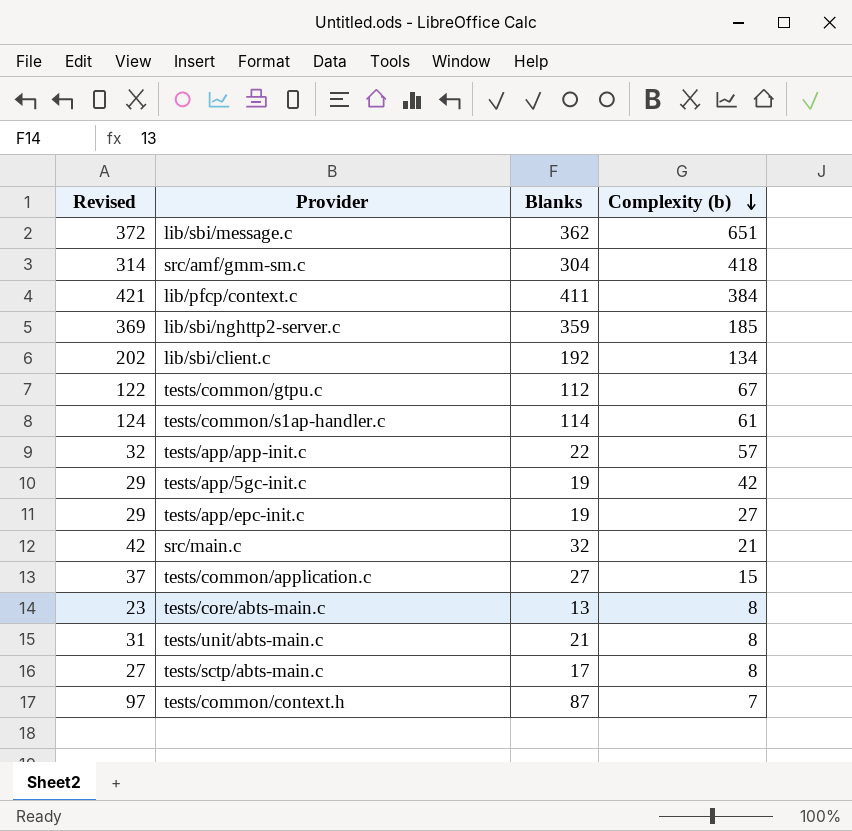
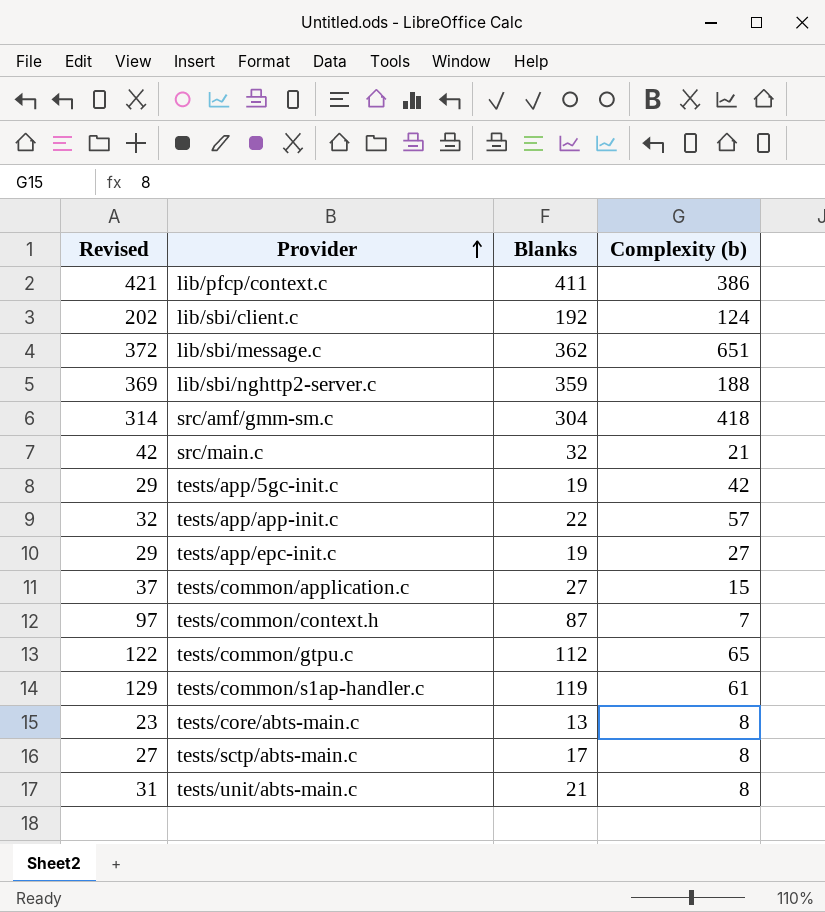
row order: Complexity (b) descending -> Provider ascending
lib/pfcp/context.c | Complexity (b): 384 -> 386
lib/sbi/client.c | Complexity (b): 134 -> 124
lib/sbi/nghttp2-server.c | Complexity (b): 185 -> 188
tests/common/gtpu.c | Complexity (b): 67 -> 65
tests/common/s1ap-handler.c | Revised: 124 -> 129
tests/common/s1ap-handler.c | Blanks: 114 -> 119

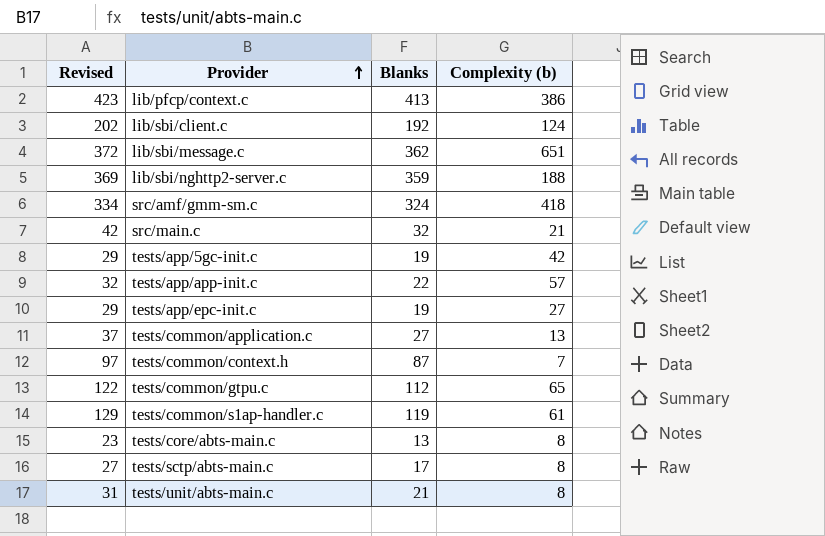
lib/pfcp/context.c | Revised: 421 -> 423
lib/pfcp/context.c | Blanks: 411 -> 413
src/amf/gmm-sm.c | Revised: 314 -> 334
src/amf/gmm-sm.c | Blanks: 304 -> 324
tests/common/application.c | Complexity (b): 15 -> 13

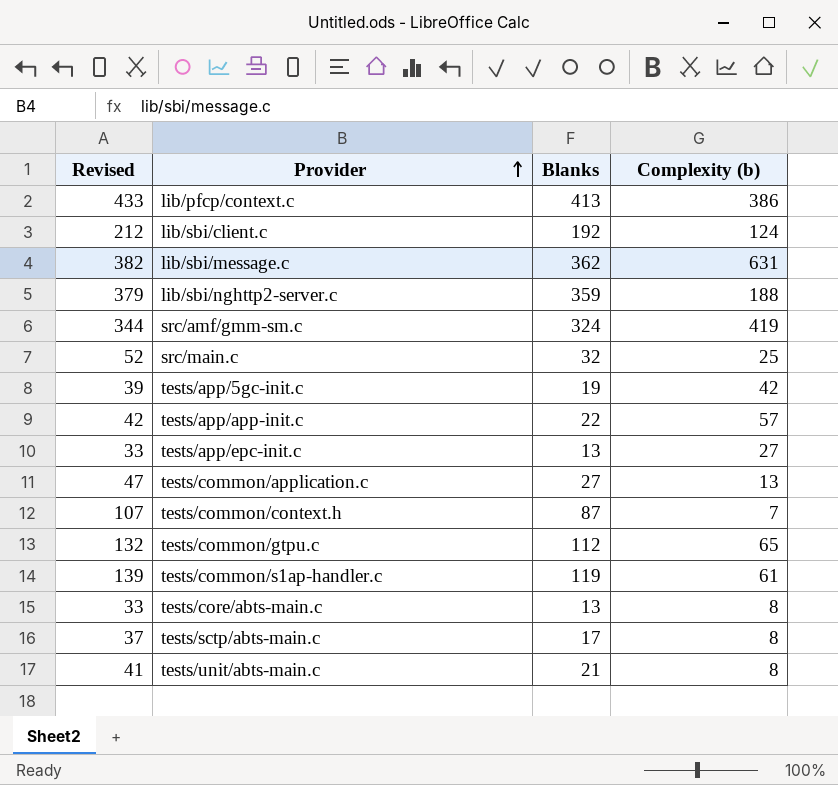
column Revised | formula: [Blanks] + 10 -> [Blanks] + 20
lib/sbi/message.c | Complexity (b): 651 -> 631
src/amf/gmm-sm.c | Complexity (b): 418 -> 419
src/main.c | Complexity (b): 21 -> 25
tests/app/epc-init.c | Blanks: 19 -> 13

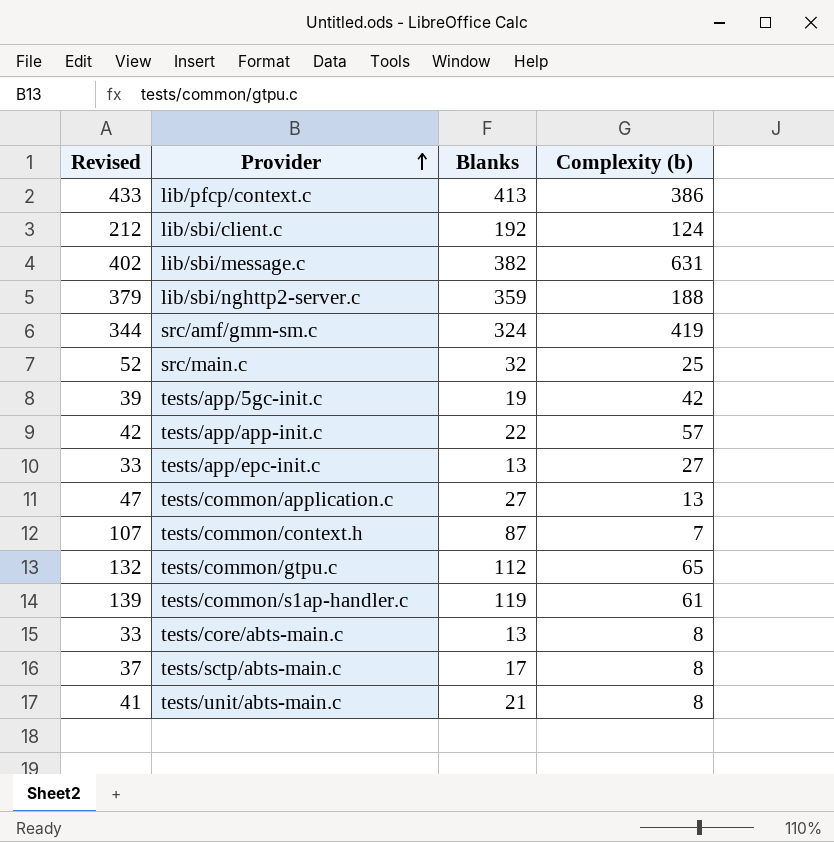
lib/sbi/message.c | Revised: 382 -> 402
lib/sbi/message.c | Blanks: 362 -> 382

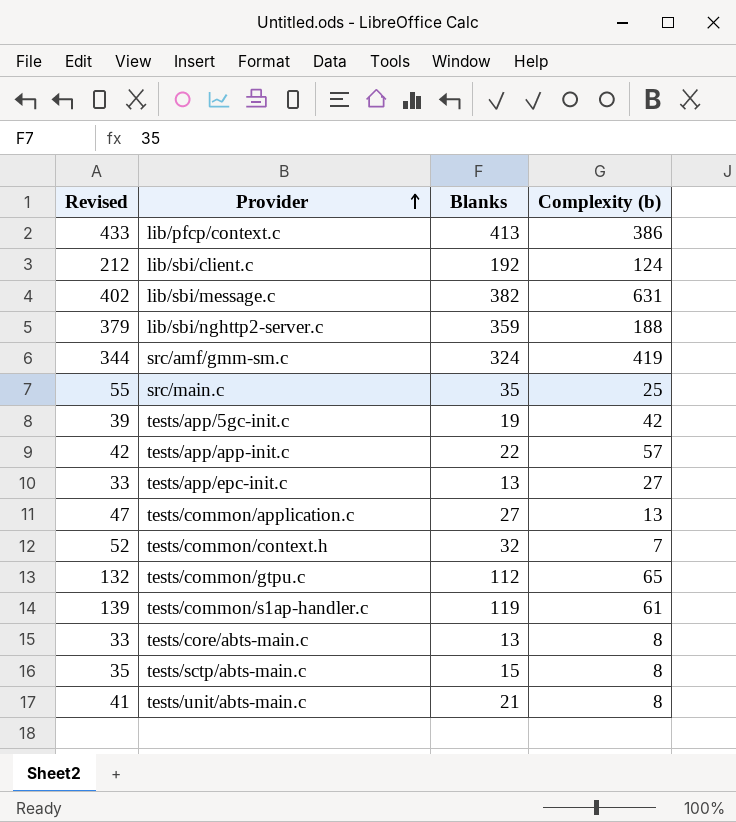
src/main.c | Revised: 52 -> 55
src/main.c | Blanks: 32 -> 35
tests/common/context.h | Revised: 107 -> 52
tests/common/context.h | Blanks: 87 -> 32
tests/sctp/abts-main.c | Revised: 37 -> 35
tests/sctp/abts-main.c | Blanks: 17 -> 15

